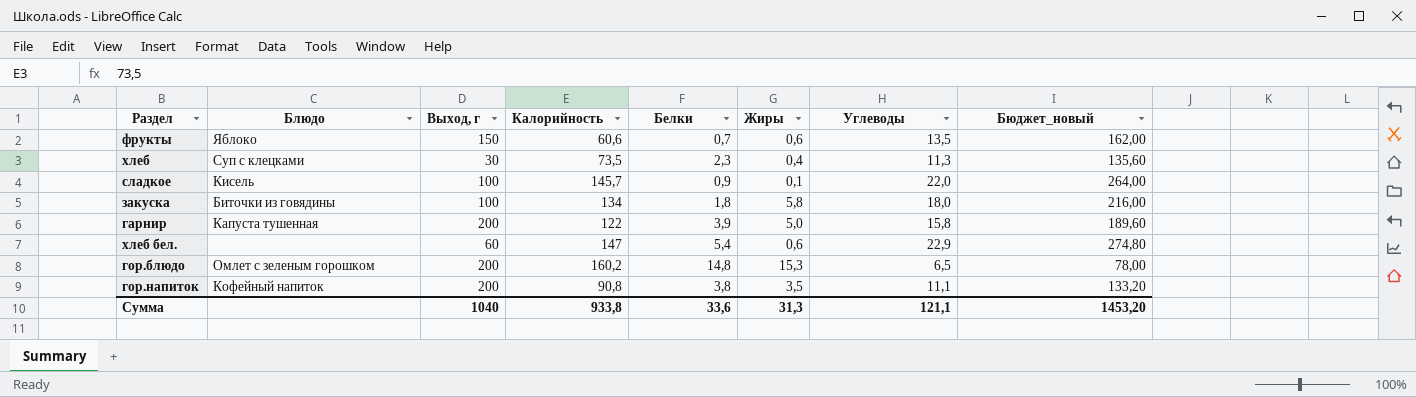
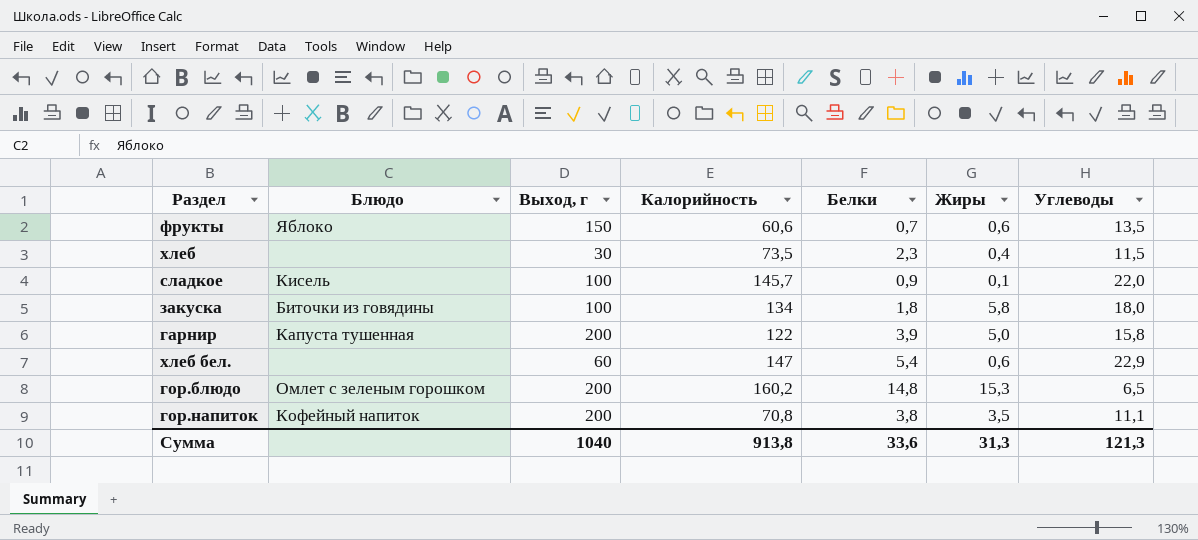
column Бюджет_новый | formula: [Углеводы] * 12 -> none
хлеб | Блюдо: Суп с клецками -> none
хлеб | Углеводы: 11,3 -> 11,5
гор.напиток | Калорийность: 90,8 -> 70,8
Сумма | Калорийность: 933,8 -> 913,8
Сумма | Углеводы: 121,1 -> 121,3

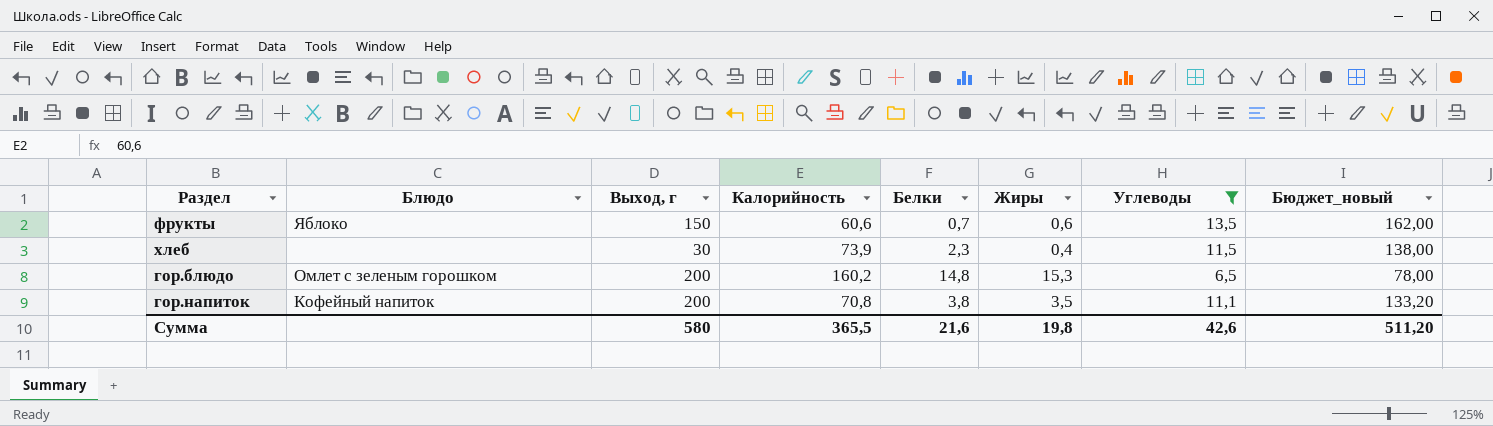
filter: none -> Углеводы <= 13,5
column Бюджет_новый | formula: none -> [Углеводы] * 12
хлеб | Калорийность: 73,5 -> 73,9
Сумма | Выход, г: 1040 -> 580
Сумма | Калорийность: 913,8 -> 365,5
Сумма | Белки: 33,6 -> 21,6
Сумма | Жиры: 31,3 -> 19,8
Сумма | Углеводы: 121,3 -> 42,6

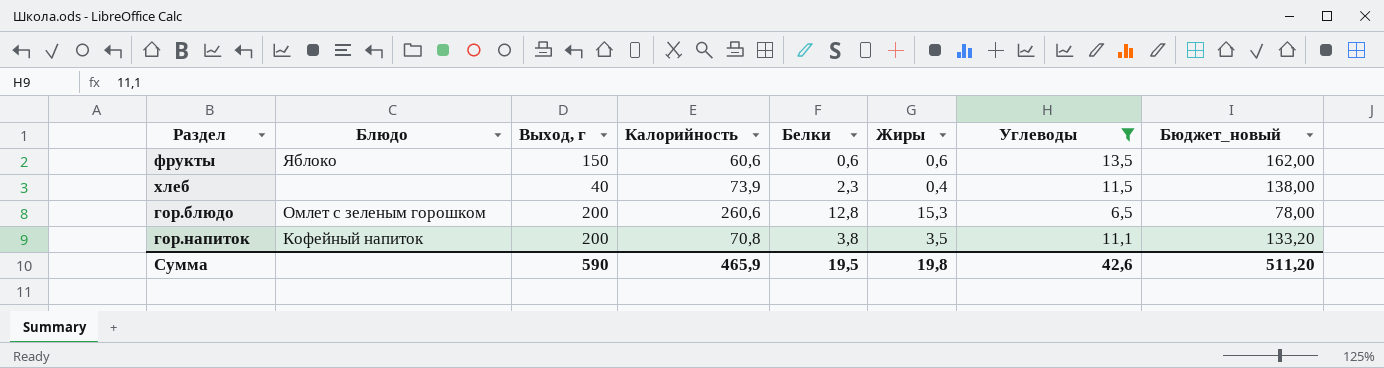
фрукты | Белки: 0,7 -> 0,6
хлеб | Выход, г: 30 -> 40
гор.блюдо | Калорийность: 160,2 -> 260,6
гор.блюдо | Белки: 14,8 -> 12,8
Сумма | Выход, г: 580 -> 590
Сумма | Калорийность: 365,5 -> 465,9
Сумма | Белки: 21,6 -> 19,5

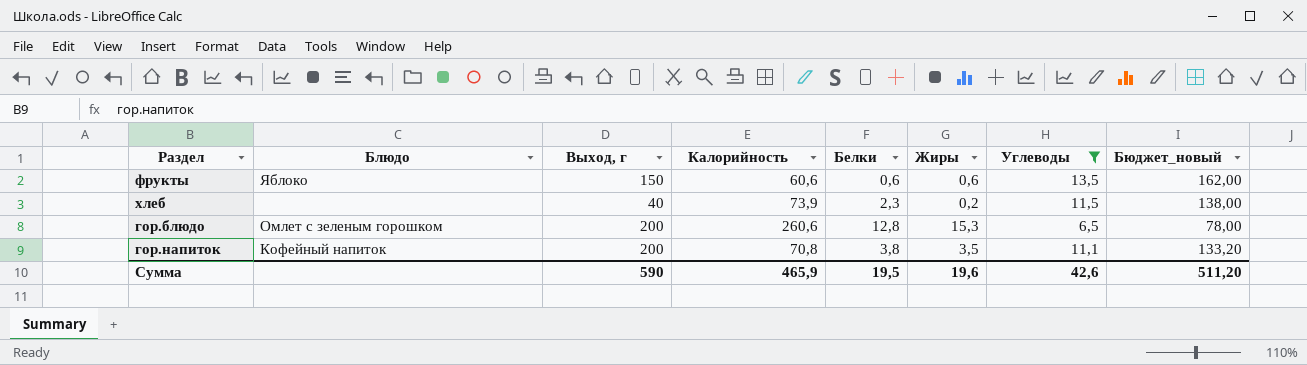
хлеб | Жиры: 0,4 -> 0,2
Сумма | Жиры: 19,8 -> 19,6

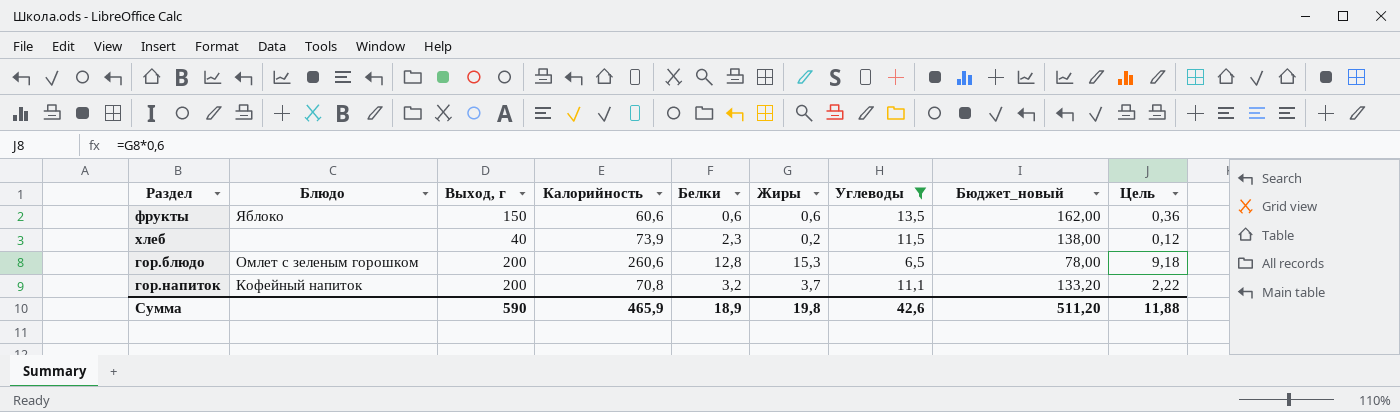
column Цель | formula: none -> [Жиры] * 0,6
гор.напиток | Белки: 3,8 -> 3,2
гор.напиток | Жиры: 3,5 -> 3,7
Сумма | Белки: 19,5 -> 18,9
Сумма | Жиры: 19,6 -> 19,8

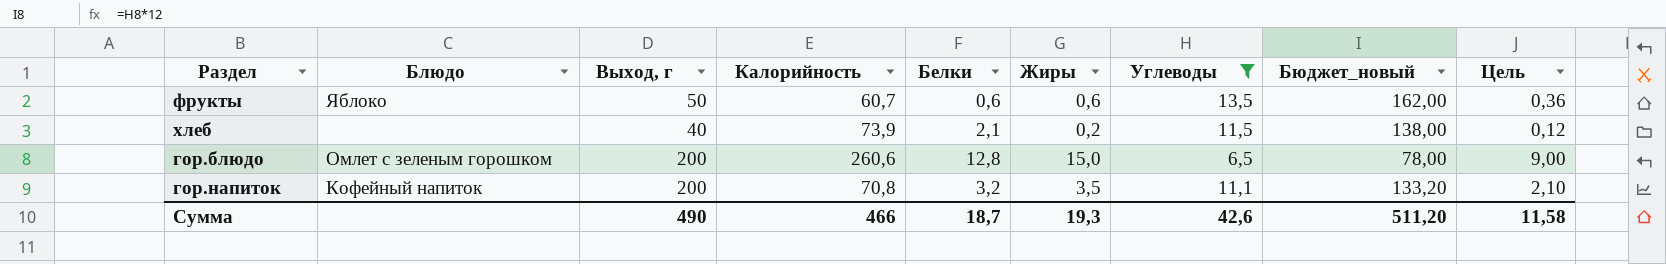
фрукты | Выход, г: 150 -> 50
фрукты | Калорийность: 60,6 -> 60,7
хлеб | Белки: 2,3 -> 2,1
гор.блюдо | Жиры: 15,3 -> 15,0
гор.блюдо | Цель: 9,18 -> 9,00
гор.напиток | Жиры: 3,7 -> 3,5
гор.напиток | Цель: 2,22 -> 2,10
Сумма | Выход, г: 590 -> 490
Сумма | Калорийность: 465,9 -> 466
Сумма | Белки: 18,9 -> 18,7
Сумма | Жиры: 19,8 -> 19,3
Сумма | Цель: 11,88 -> 11,58

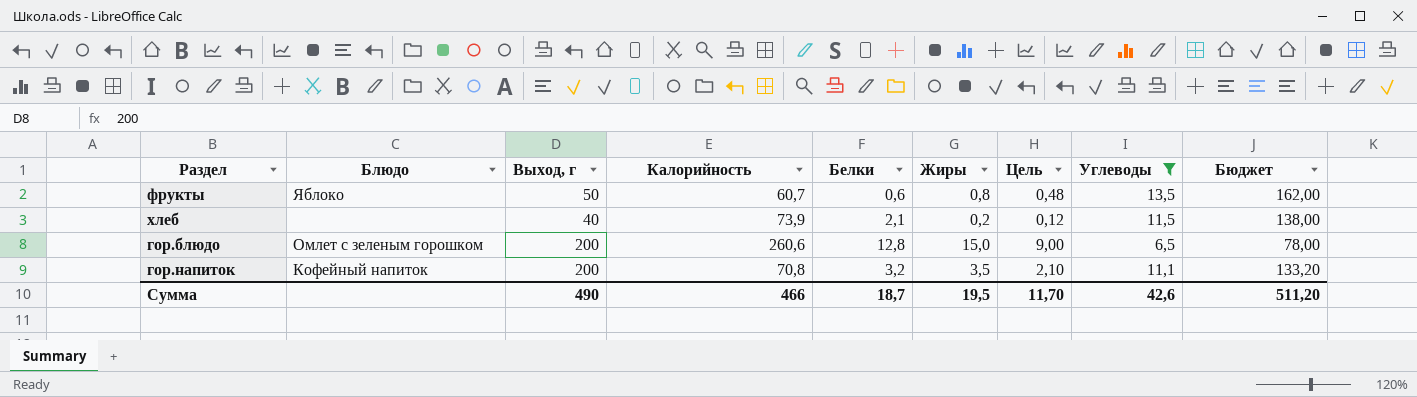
column Цель | position: 9 -> 7
column name: Бюджет_новый -> Бюджет
фрукты | Жиры: 0,6 -> 0,8
фрукты | Цель: 0,36 -> 0,48
Сумма | Жиры: 19,3 -> 19,5
Сумма | Цель: 11,58 -> 11,70

